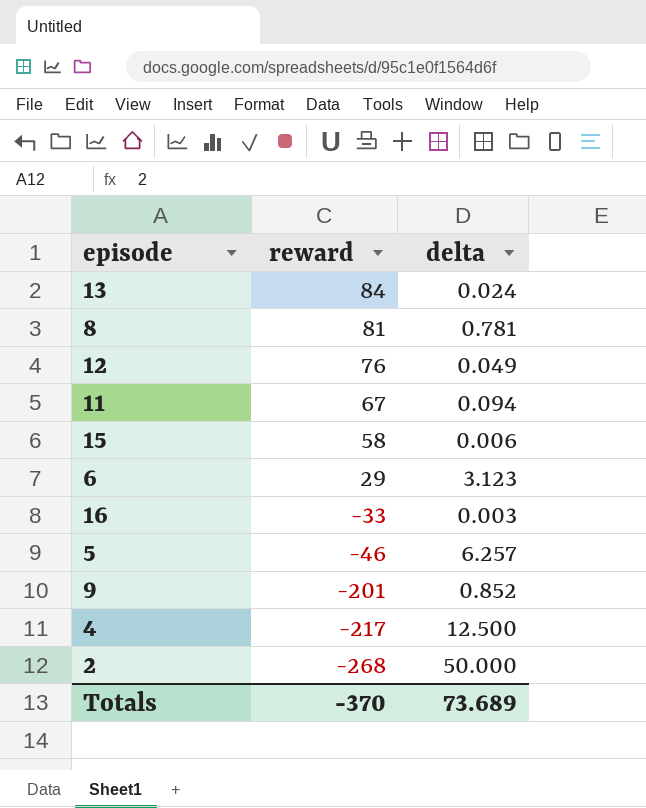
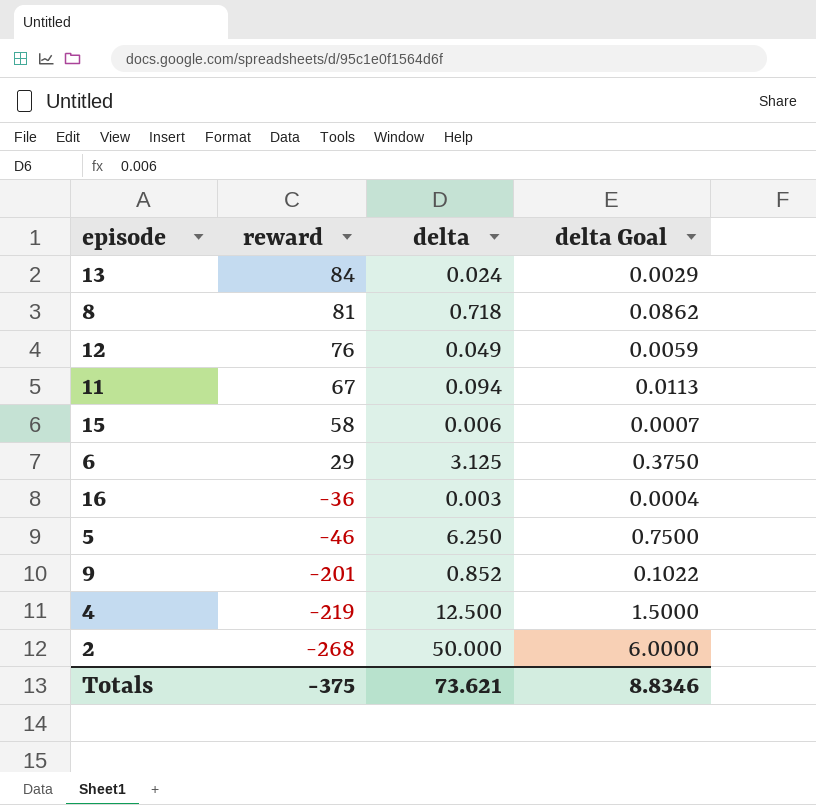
column delta Goal | formula: none -> [delta] * 0.12
8 | delta: 0.781 -> 0.718
6 | delta: 3.123 -> 3.125
16 | reward: -33 -> -36
5 | delta: 6.257 -> 6.250
4 | reward: -217 -> -219
Totals | reward: -370 -> -375
Totals | delta: 73.689 -> 73.621

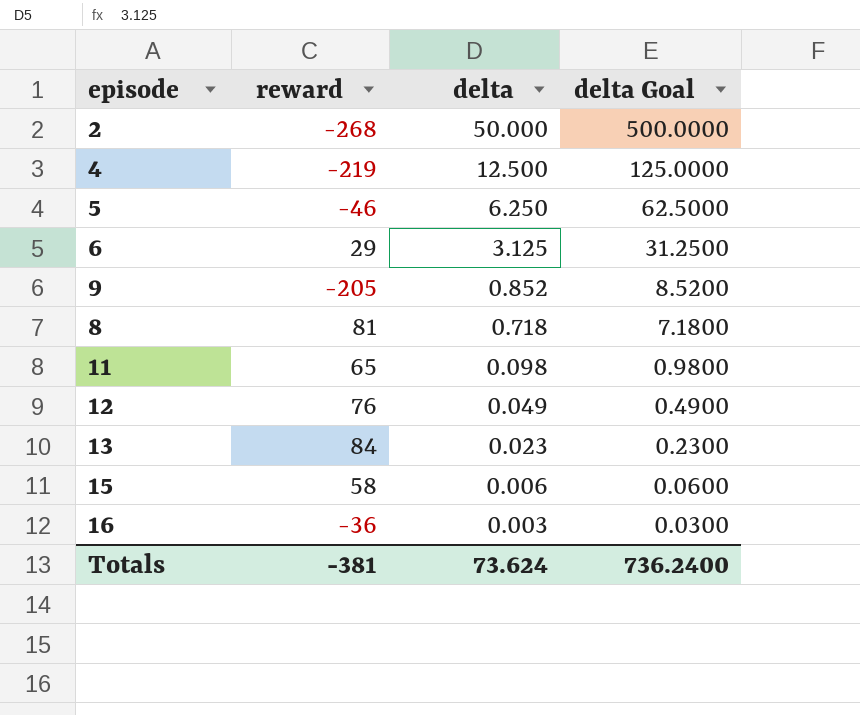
row order: reward descending -> delta descending
column delta Goal | formula: [delta] * 0.12 -> [delta] * 10
9 | reward: -201 -> -205
11 | reward: 67 -> 65
11 | delta: 0.094 -> 0.098
13 | delta: 0.024 -> 0.023
Totals | reward: -375 -> -381
Totals | delta: 73.621 -> 73.624
Totals | delta Goal: 8.8346 -> 736.2400

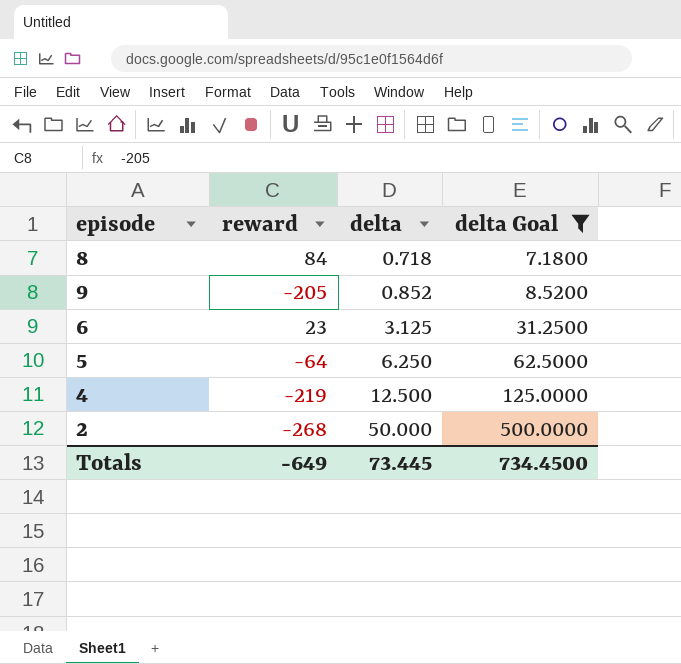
filter: none -> delta Goal >= 7.1800
row order: delta descending -> delta ascending
8 | reward: 81 -> 84
6 | reward: 29 -> 23
5 | reward: -46 -> -64
Totals | reward: -381 -> -649
Totals | delta: 73.624 -> 73.445
Totals | delta Goal: 736.2400 -> 734.4500

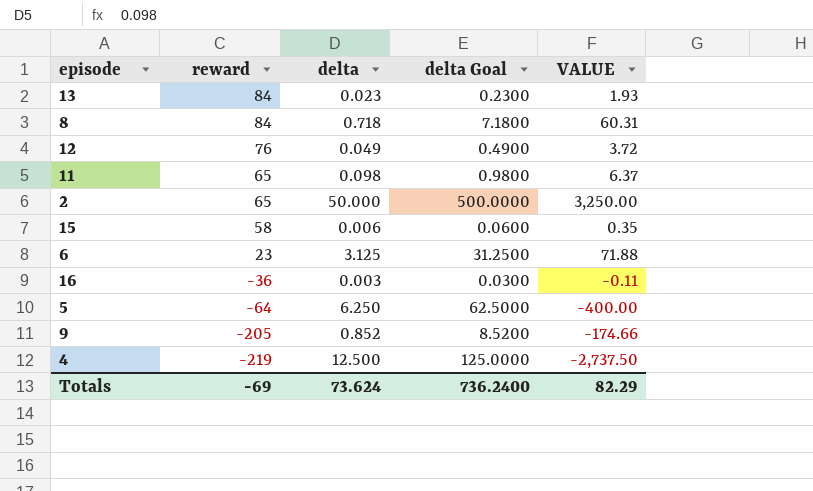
filter: delta Goal >= 7.1800 -> none
row order: delta ascending -> reward descending
column VALUE | formula: none -> [reward] * [delta]
2 | reward: -268 -> 65
Totals | reward: -649 -> -69
Totals | delta: 73.445 -> 73.624
Totals | delta Goal: 734.4500 -> 736.2400

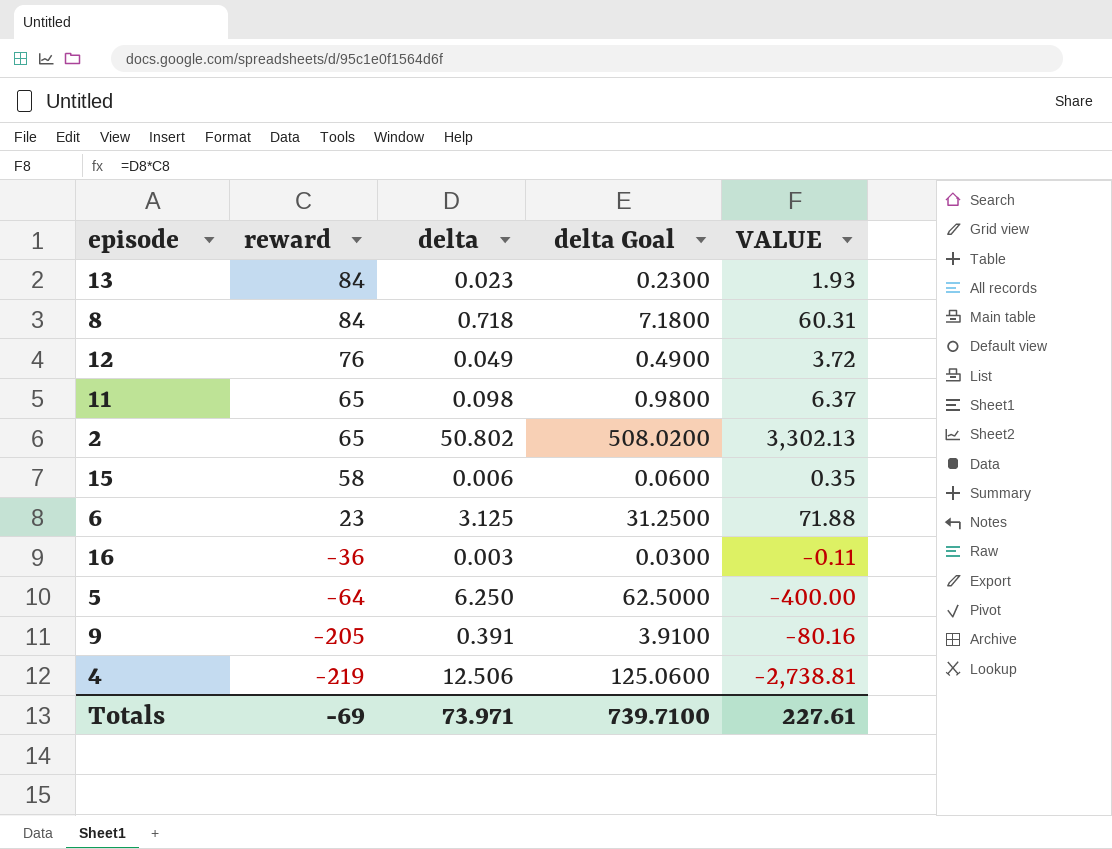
2 | delta: 50.000 -> 50.802
2 | delta Goal: 500.0000 -> 508.0200
2 | VALUE: 3,250.00 -> 3,302.13
9 | delta: 0.852 -> 0.391
9 | delta Goal: 8.5200 -> 3.9100
9 | VALUE: -174.66 -> -80.16
4 | delta: 12.500 -> 12.506
4 | delta Goal: 125.0000 -> 125.0600
4 | VALUE: -2,737.50 -> -2,738.81
Totals | delta: 73.624 -> 73.971
Totals | delta Goal: 736.2400 -> 739.7100
Totals | VALUE: 82.29 -> 227.61

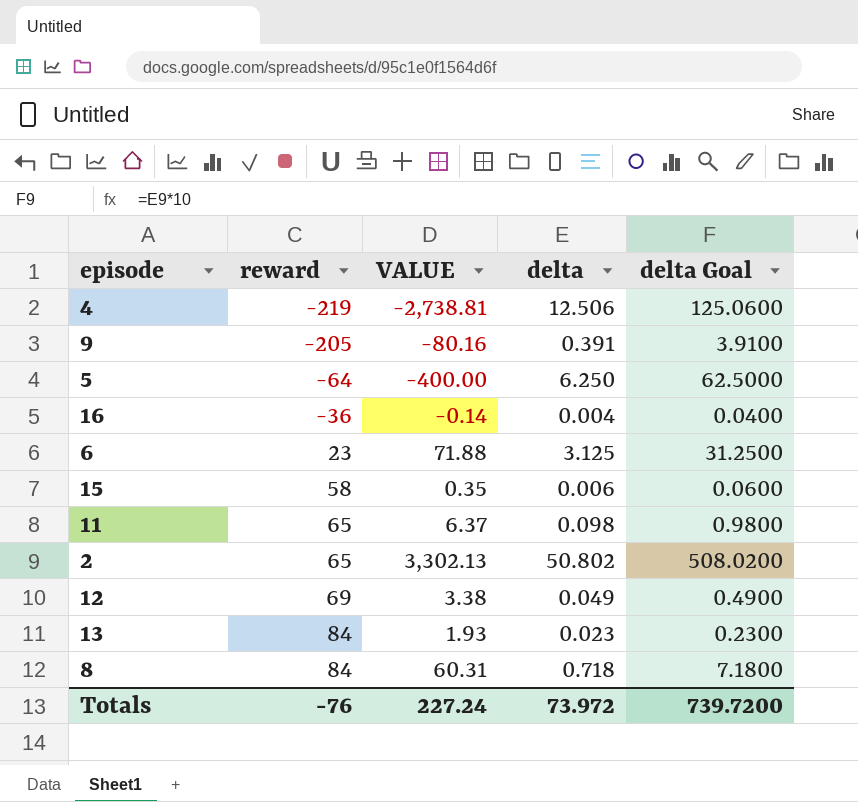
row order: reward descending -> reward ascending
column VALUE | position: 5 -> 3
16 | VALUE: -0.11 -> -0.14
16 | delta: 0.003 -> 0.004
16 | delta Goal: 0.0300 -> 0.0400
12 | reward: 76 -> 69
12 | VALUE: 3.72 -> 3.38
Totals | reward: -69 -> -76
Totals | VALUE: 227.61 -> 227.24
Totals | delta: 73.971 -> 73.972
Totals | delta Goal: 739.7100 -> 739.7200

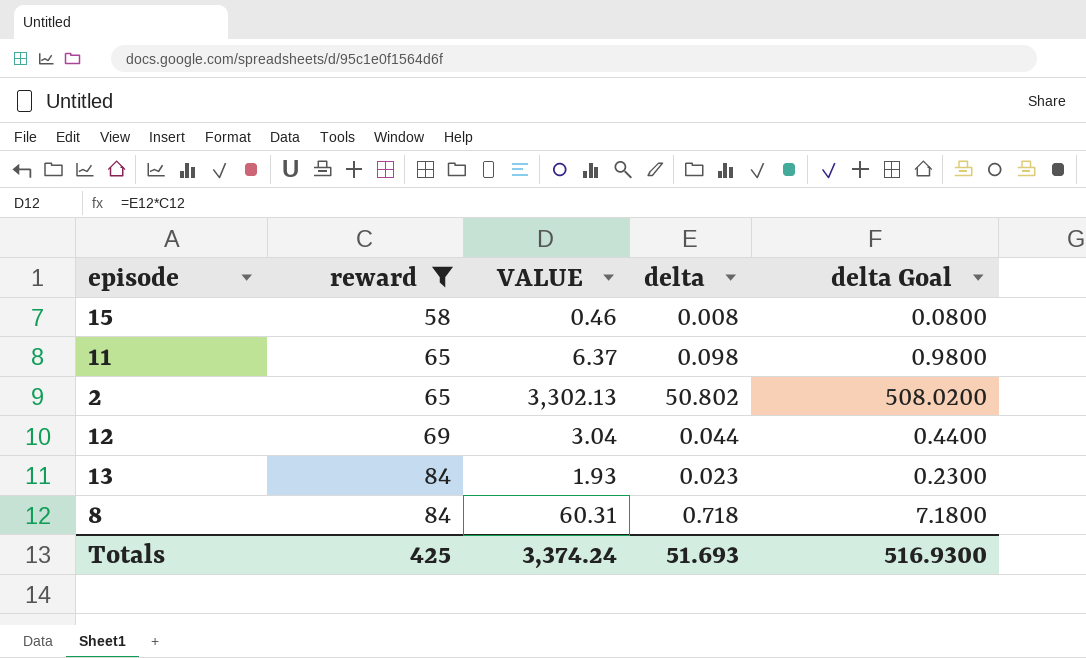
filter: none -> reward >= 58
15 | VALUE: 0.35 -> 0.46
15 | delta: 0.006 -> 0.008
15 | delta Goal: 0.0600 -> 0.0800
12 | VALUE: 3.38 -> 3.04
12 | delta: 0.049 -> 0.044
12 | delta Goal: 0.4900 -> 0.4400
Totals | reward: -76 -> 425
Totals | VALUE: 227.24 -> 3,374.24
Totals | delta: 73.972 -> 51.693
Totals | delta Goal: 739.7200 -> 516.9300

